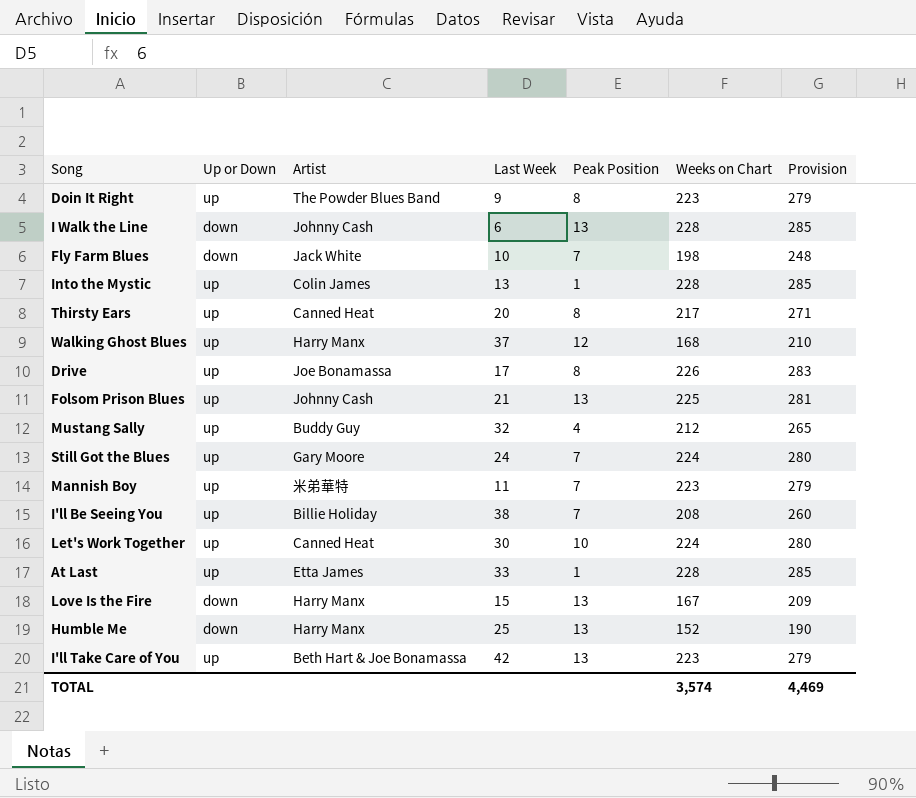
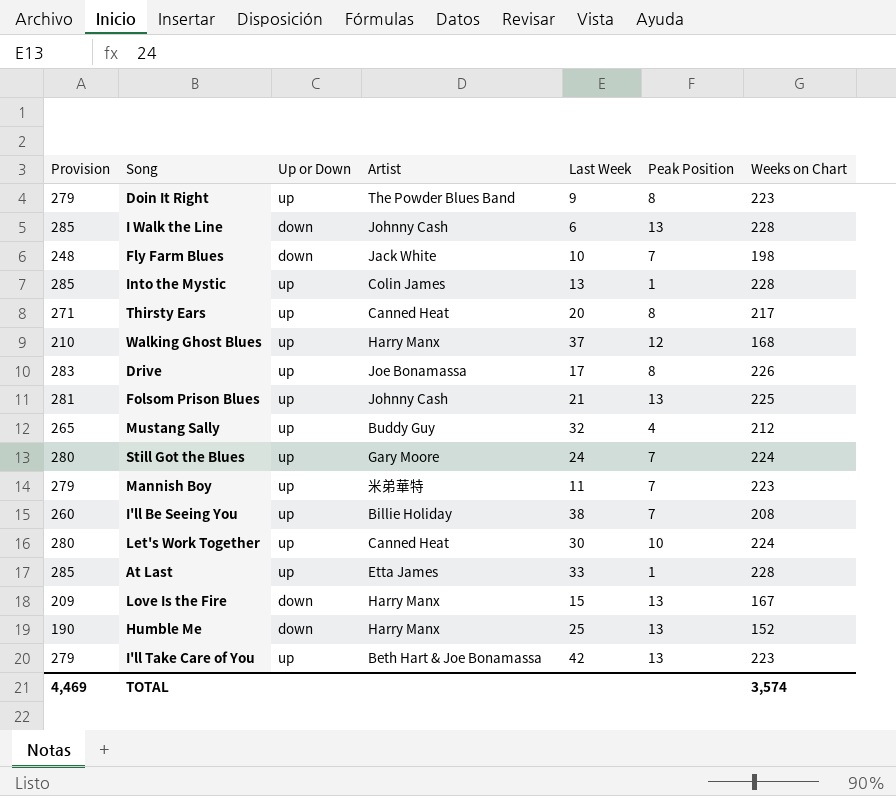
column Provision | position: 7 -> 1

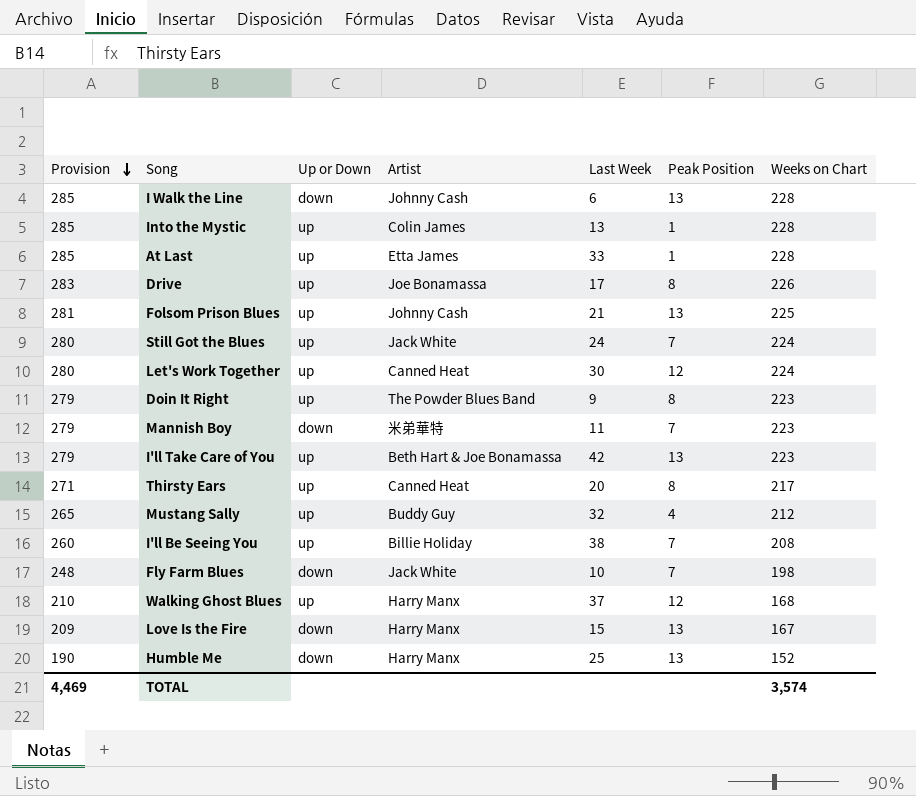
row order: none -> Provision descending
Still Got the Blues | Artist: Gary Moore -> Jack White
Let's Work Together | Peak Position: 10 -> 12
Mannish Boy | Up or Down: up -> down

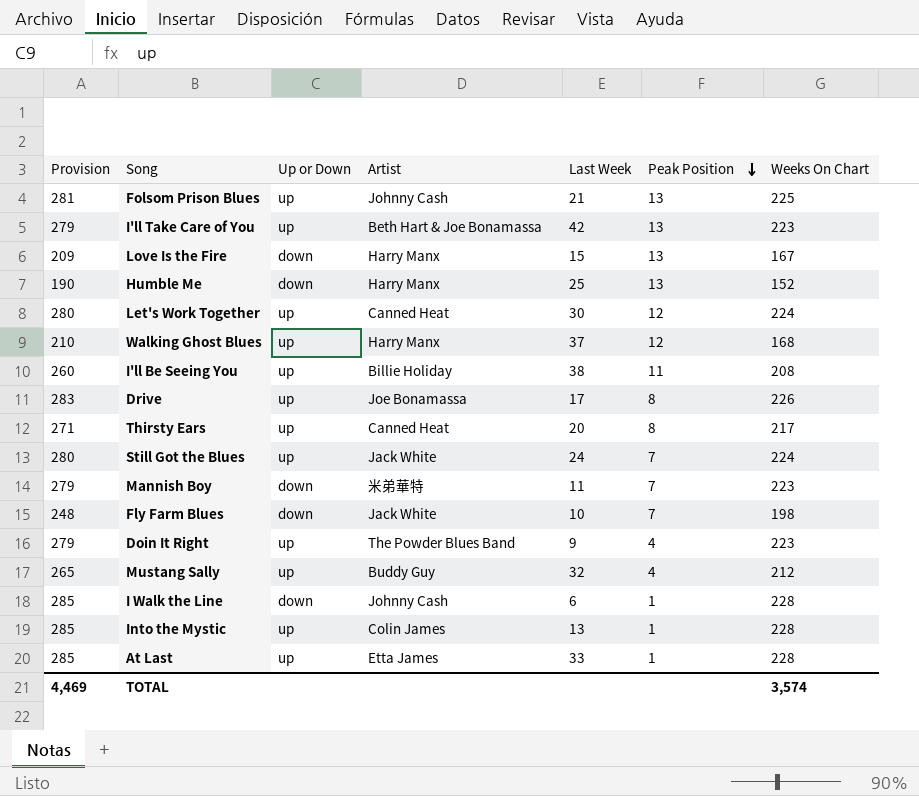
row order: Provision descending -> Peak Position descending
column name: Weeks on Chart -> Weeks On Chart
I'll Be Seeing You | Peak Position: 7 -> 11
Doin It Right | Peak Position: 8 -> 4
I Walk the Line | Peak Position: 13 -> 1

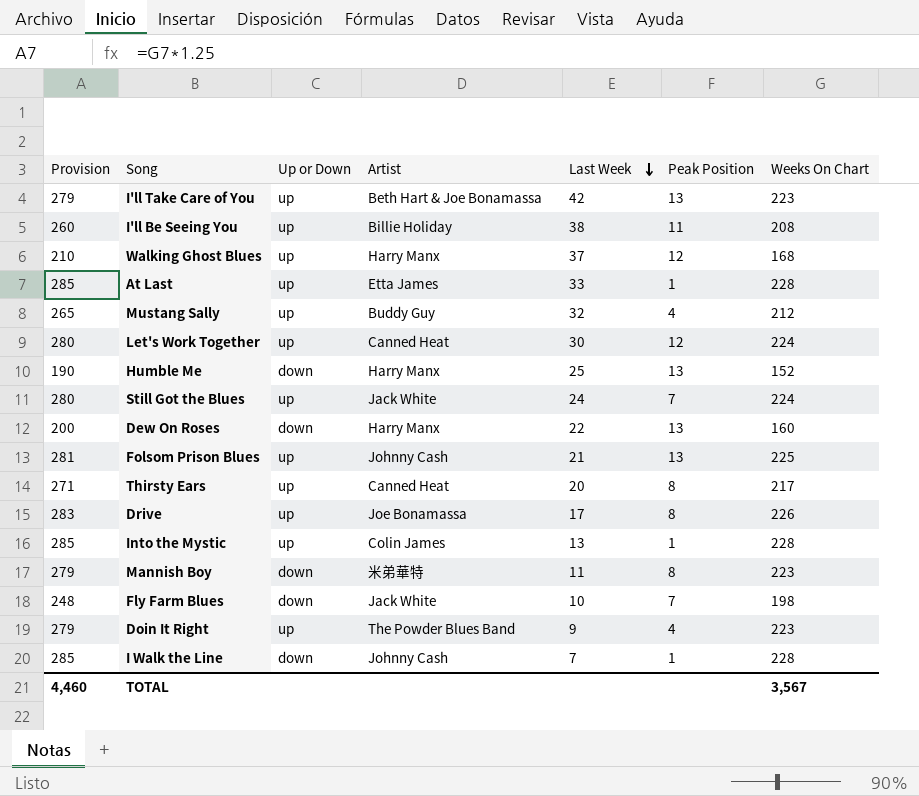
row order: Peak Position descending -> Last Week descending
row Love Is the Fire: 209 | down | Harry Manx | 15 | 13 | 167 -> none
row Dew On Roses: none -> 200 | down | Harry Manx | 22 | 13 | 160
Mannish Boy | Peak Position: 7 -> 8
I Walk the Line | Last Week: 6 -> 7
TOTAL | Provision: 4,469 -> 4,460
TOTAL | Weeks On Chart: 3,574 -> 3,567

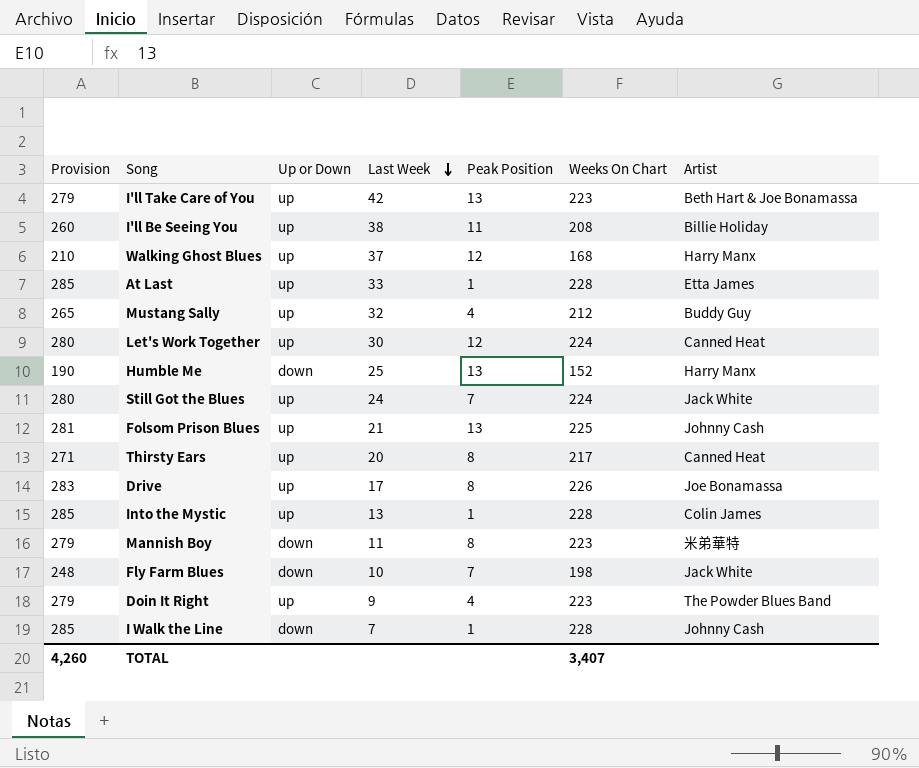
column Artist | position: 4 -> 7
row Dew On Roses: 200 | down | Harry Manx | 22 | 13 | 160 -> none
TOTAL | Provision: 4,460 -> 4,260
TOTAL | Weeks On Chart: 3,567 -> 3,407

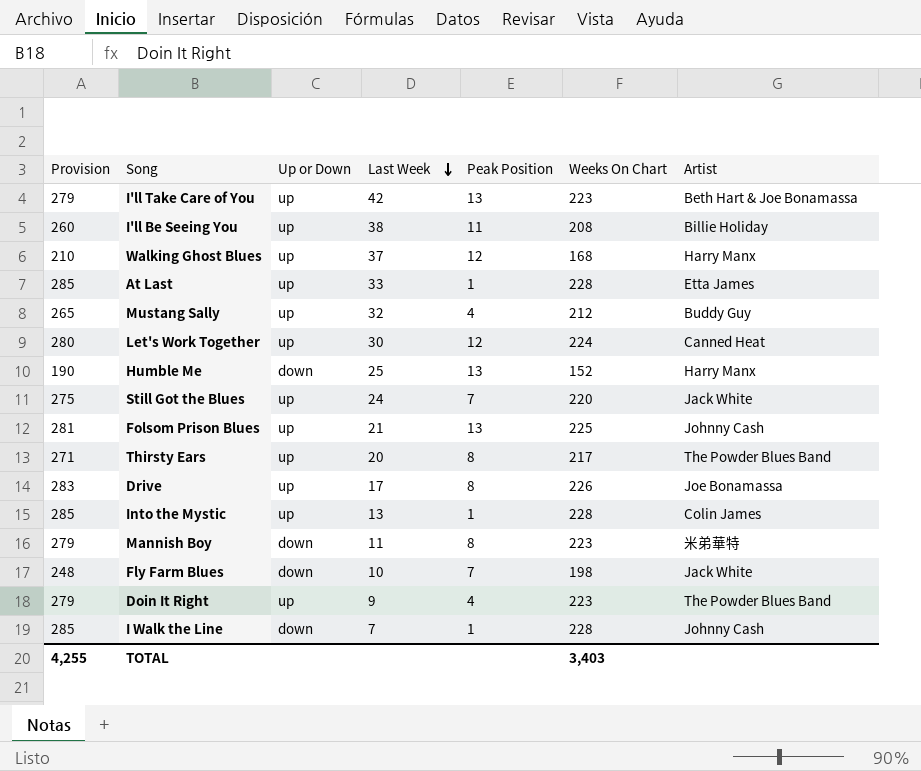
Still Got the Blues | Provision: 280 -> 275
Still Got the Blues | Weeks On Chart: 224 -> 220
Thirsty Ears | Artist: Canned Heat -> The Powder Blues Band
TOTAL | Provision: 4,260 -> 4,255
TOTAL | Weeks On Chart: 3,407 -> 3,403

